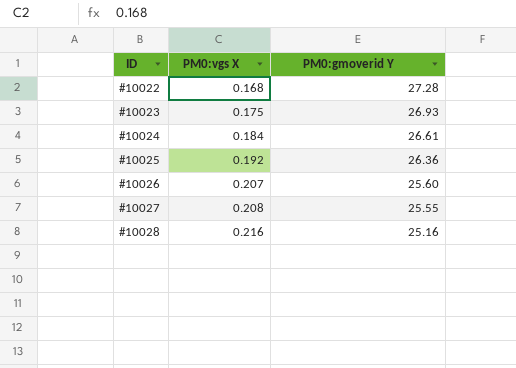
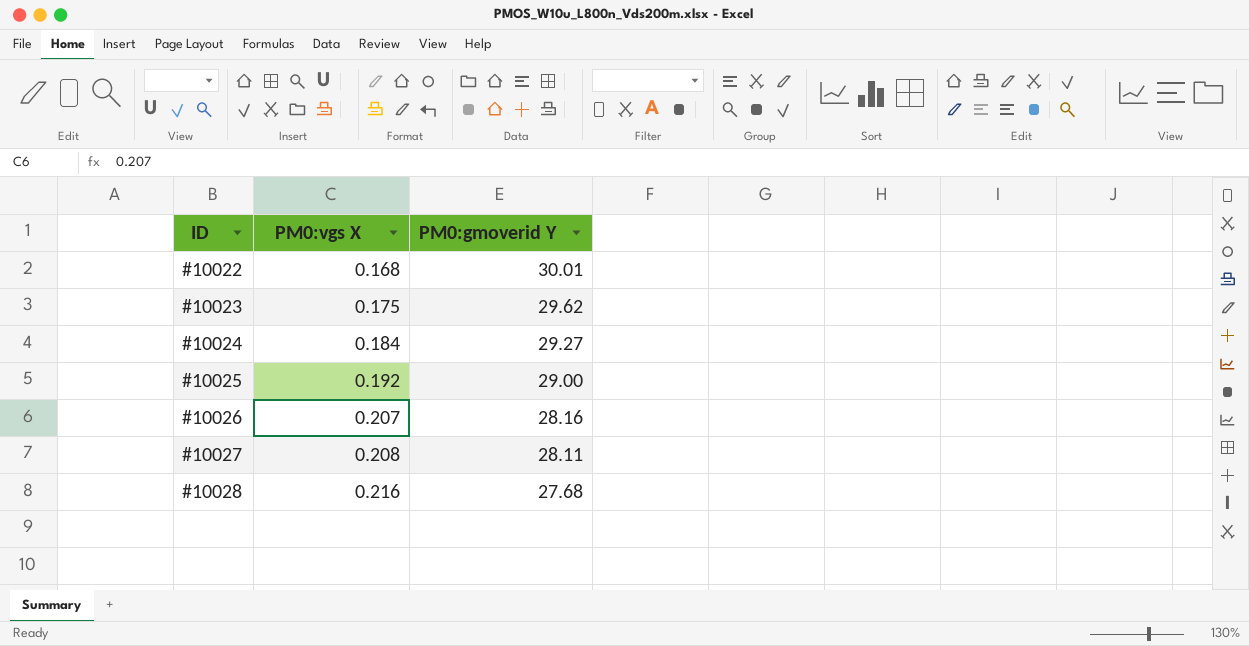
#10022 | PM0:gmoverid Y: 27.28 -> 30.01
#10023 | PM0:gmoverid Y: 26.93 -> 29.62
#10024 | PM0:gmoverid Y: 26.61 -> 29.27
#10025 | PM0:gmoverid Y: 26.36 -> 29.00
#10026 | PM0:gmoverid Y: 25.60 -> 28.16
#10027 | PM0:gmoverid Y: 25.55 -> 28.11
#10028 | PM0:gmoverid Y: 25.16 -> 27.68

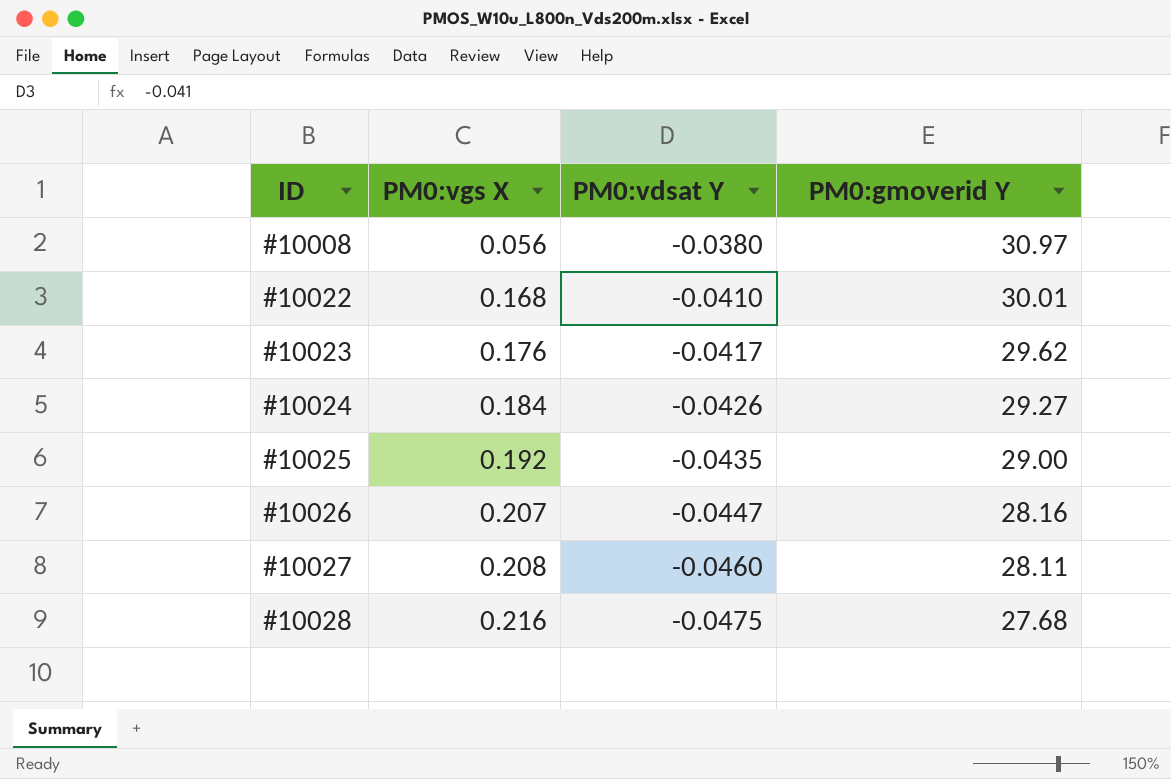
column PM0:vdsat Y | position: none -> 3
row #10008: none -> 0.056 | -0.0380 | 30.97
#10023 | PM0:vgs X: 0.175 -> 0.176

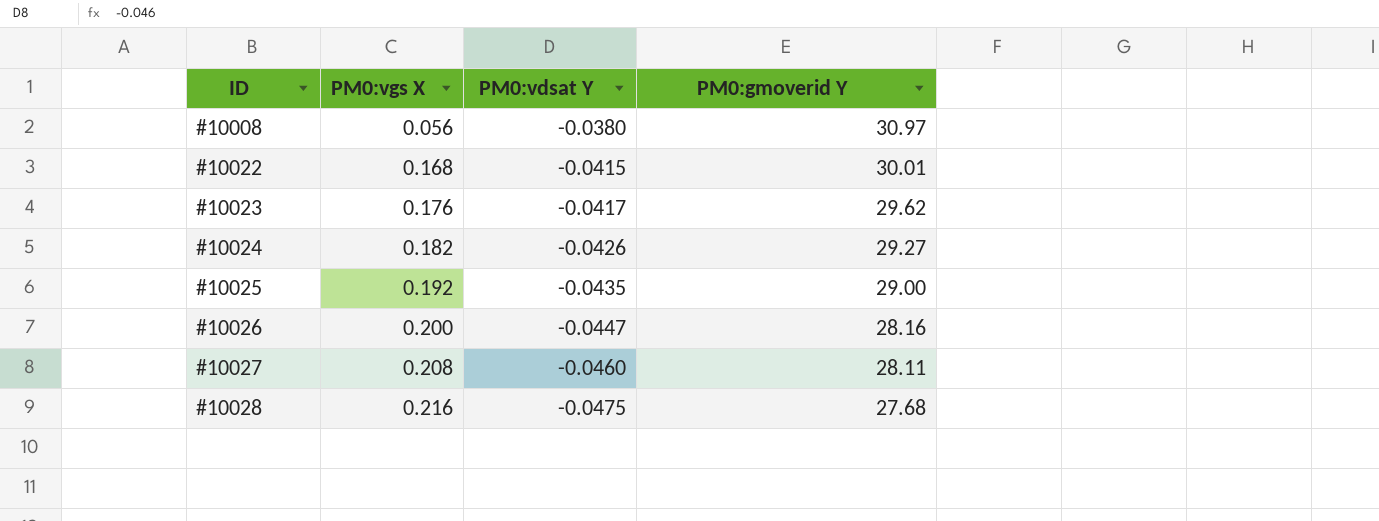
#10022 | PM0:vdsat Y: -0.0410 -> -0.0415
#10024 | PM0:vgs X: 0.184 -> 0.182
#10026 | PM0:vgs X: 0.207 -> 0.200

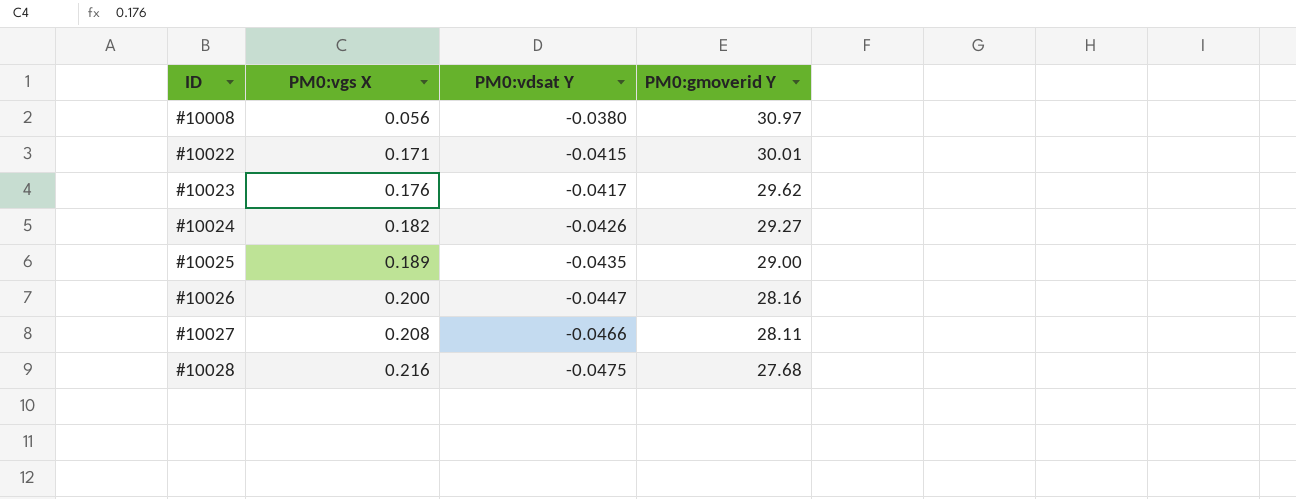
#10022 | PM0:vgs X: 0.168 -> 0.171
#10025 | PM0:vgs X: 0.192 -> 0.189
#10027 | PM0:vdsat Y: -0.0460 -> -0.0466

